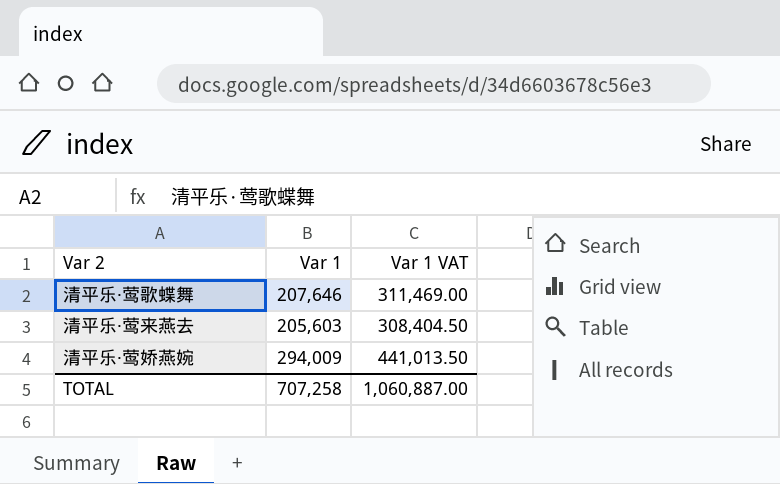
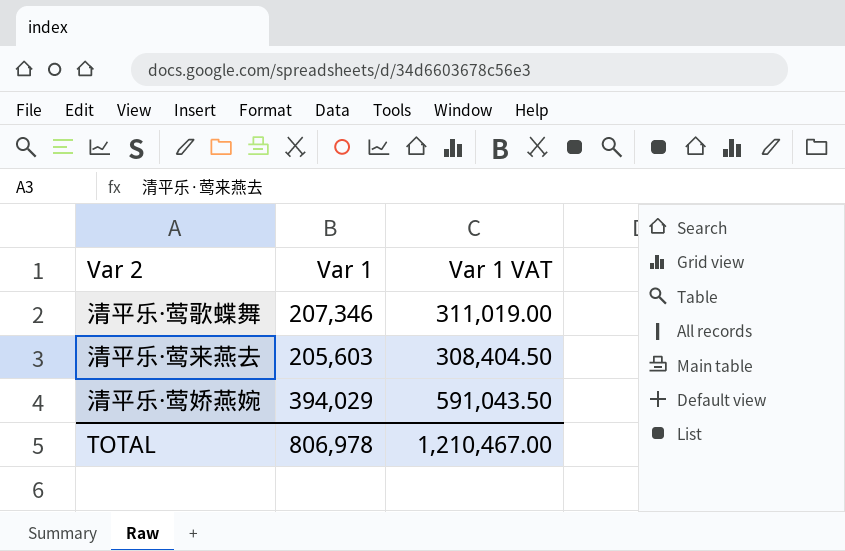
清平乐·莺歌蝶舞 | Var 1: 207,646 -> 207,346
清平乐·莺歌蝶舞 | Var 1 VAT: 311,469.00 -> 311,019.00
清平乐·莺娇燕婉 | Var 1: 294,009 -> 394,029
清平乐·莺娇燕婉 | Var 1 VAT: 441,013.50 -> 591,043.50
TOTAL | Var 1: 707,258 -> 806,978
TOTAL | Var 1 VAT: 1,060,887.00 -> 1,210,467.00

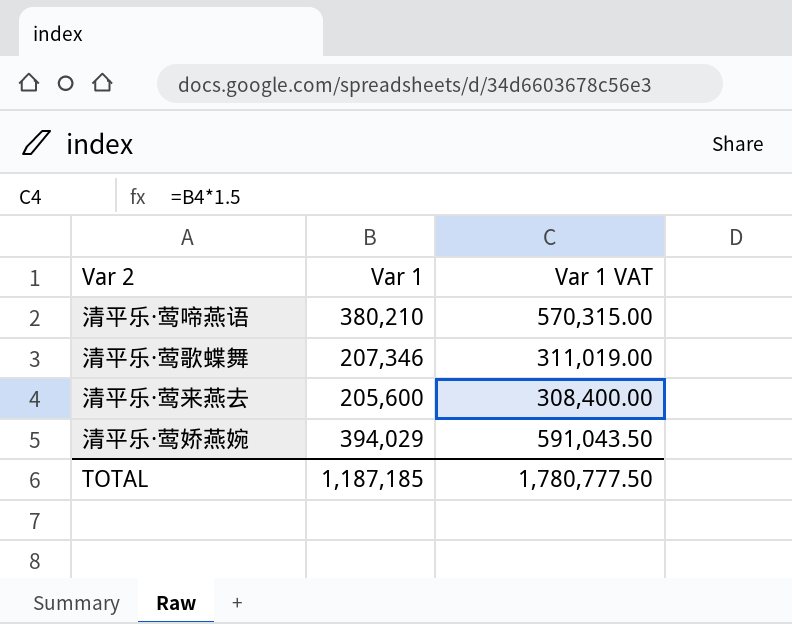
row 清平乐·莺啼燕语: none -> 380,210 | 570,315.00
清平乐·莺来燕去 | Var 1: 205,603 -> 205,600
清平乐·莺来燕去 | Var 1 VAT: 308,404.50 -> 308,400.00
TOTAL | Var 1: 806,978 -> 1,187,185
TOTAL | Var 1 VAT: 1,210,467.00 -> 1,780,777.50

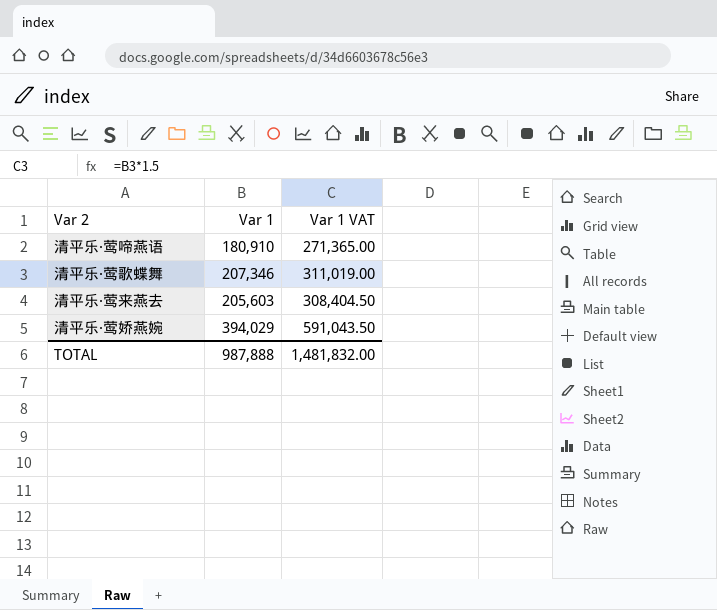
清平乐·莺啼燕语 | Var 1: 380,210 -> 180,910
清平乐·莺啼燕语 | Var 1 VAT: 570,315.00 -> 271,365.00
清平乐·莺来燕去 | Var 1: 205,600 -> 205,603
清平乐·莺来燕去 | Var 1 VAT: 308,400.00 -> 308,404.50
TOTAL | Var 1: 1,187,185 -> 987,888
TOTAL | Var 1 VAT: 1,780,777.50 -> 1,481,832.00

